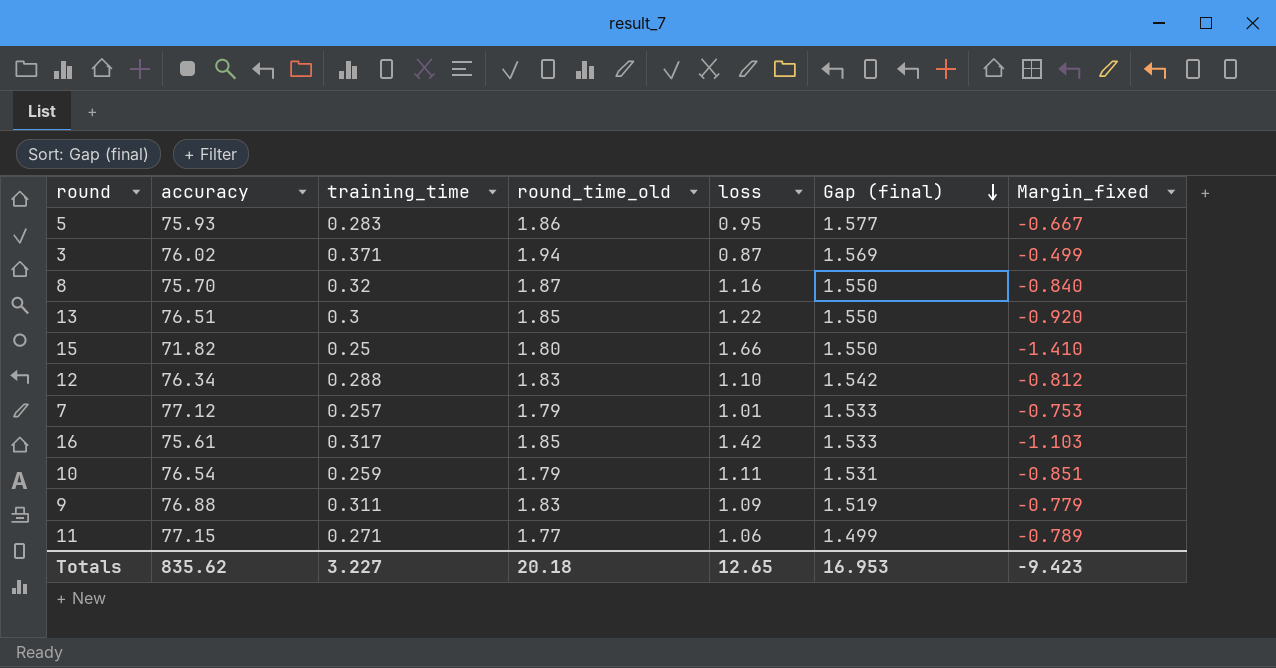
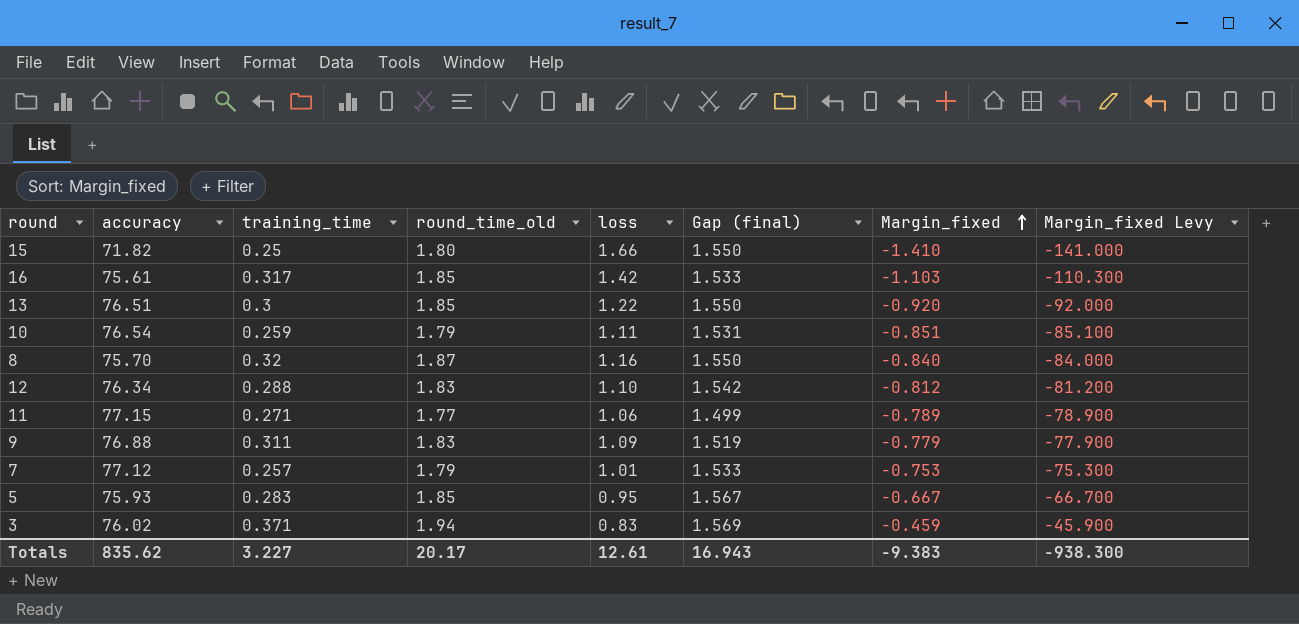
row order: Gap (final) descending -> Margin_fixed ascending
column Margin_fixed Levy | formula: none -> [Margin_fixed] * 100
5 | round_time_old: 1.86 -> 1.85
5 | Gap (final): 1.577 -> 1.567
3 | loss: 0.87 -> 0.83
3 | Margin_fixed: -0.499 -> -0.459
Totals | round_time_old: 20.18 -> 20.17
Totals | loss: 12.65 -> 12.61
Totals | Gap (final): 16.953 -> 16.943
Totals | Margin_fixed: -9.423 -> -9.383

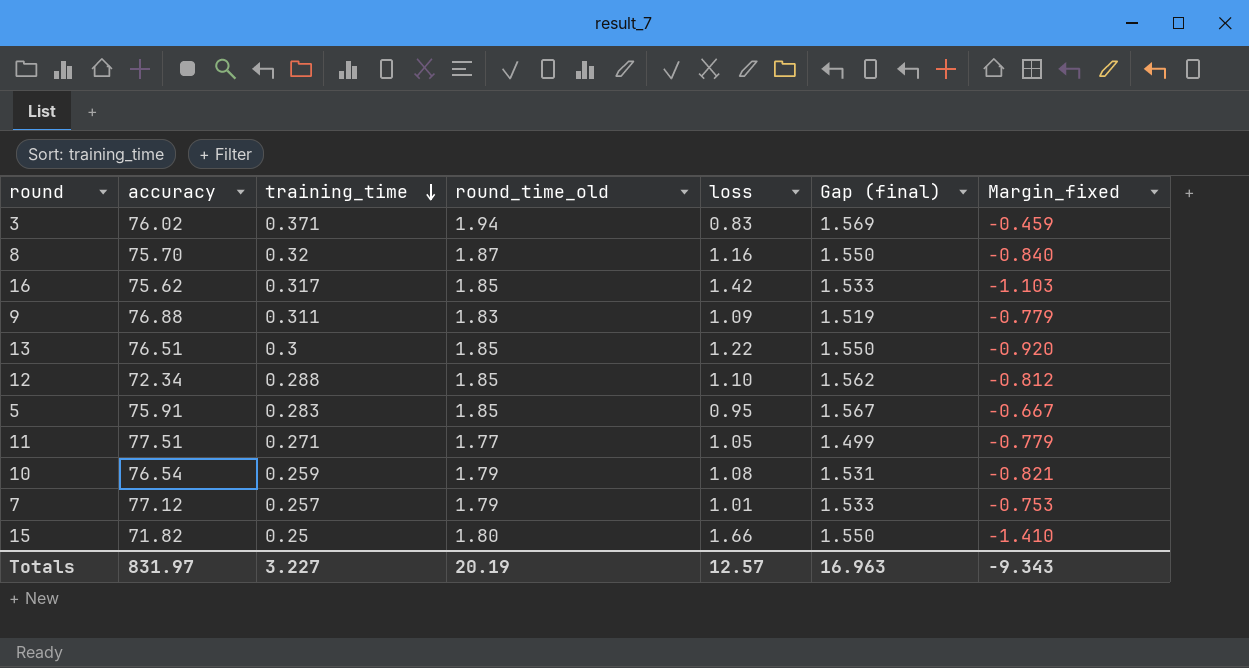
row order: Margin_fixed ascending -> training_time descending
column Margin_fixed Levy | formula: [Margin_fixed] * 100 -> none
16 | accuracy: 75.61 -> 75.62
12 | accuracy: 76.34 -> 72.34
12 | round_time_old: 1.83 -> 1.85
12 | Gap (final): 1.542 -> 1.562
5 | accuracy: 75.93 -> 75.91
11 | accuracy: 77.15 -> 77.51
11 | loss: 1.06 -> 1.05
11 | Margin_fixed: -0.789 -> -0.779
10 | loss: 1.11 -> 1.08
10 | Margin_fixed: -0.851 -> -0.821
Totals | accuracy: 835.62 -> 831.97
Totals | round_time_old: 20.17 -> 20.19
Totals | loss: 12.61 -> 12.57
Totals | Gap (final): 16.943 -> 16.963
Totals | Margin_fixed: -9.383 -> -9.343

